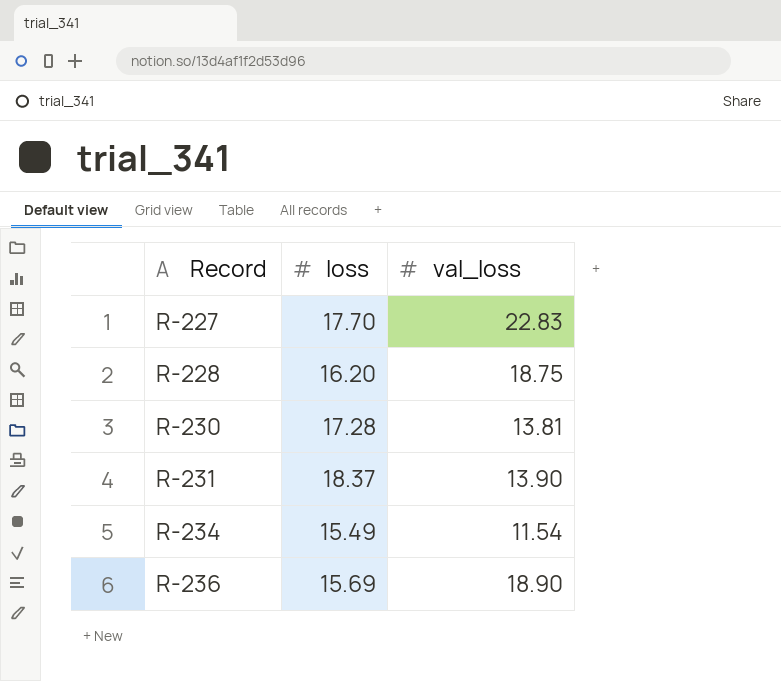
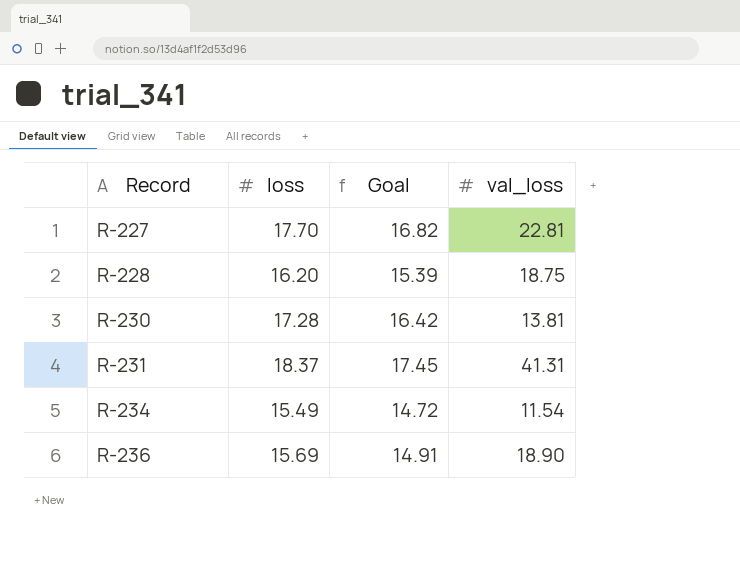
column Goal | formula: none -> [loss] * 0.95
R-227 | val_loss: 22.83 -> 22.81
R-231 | val_loss: 13.90 -> 41.31

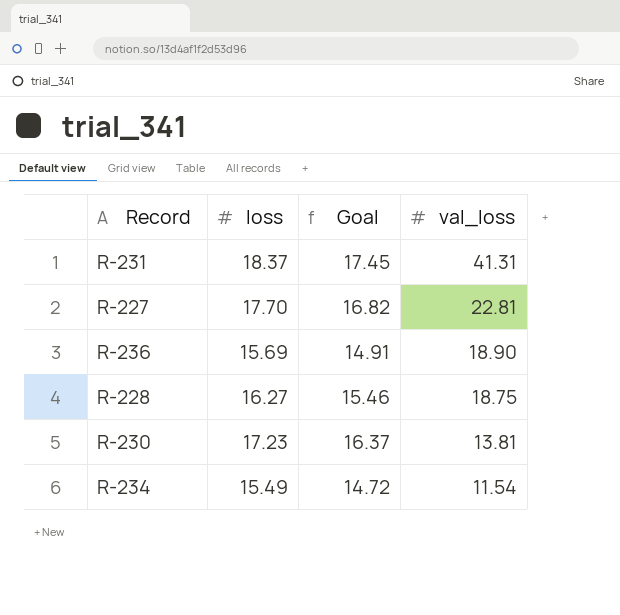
row order: Record ascending -> val_loss descending
R-228 | loss: 16.20 -> 16.27
R-228 | Goal: 15.39 -> 15.46
R-230 | loss: 17.28 -> 17.23
R-230 | Goal: 16.42 -> 16.37

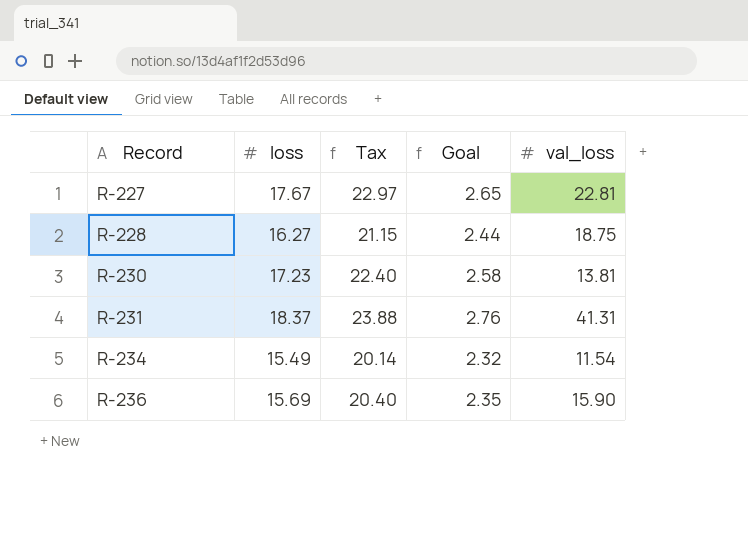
row order: val_loss descending -> Record ascending
column Tax | formula: none -> [loss] * 1.3
column Goal | formula: [loss] * 0.95 -> [loss] * 0.15
R-227 | loss: 17.70 -> 17.67
R-236 | val_loss: 18.90 -> 15.90

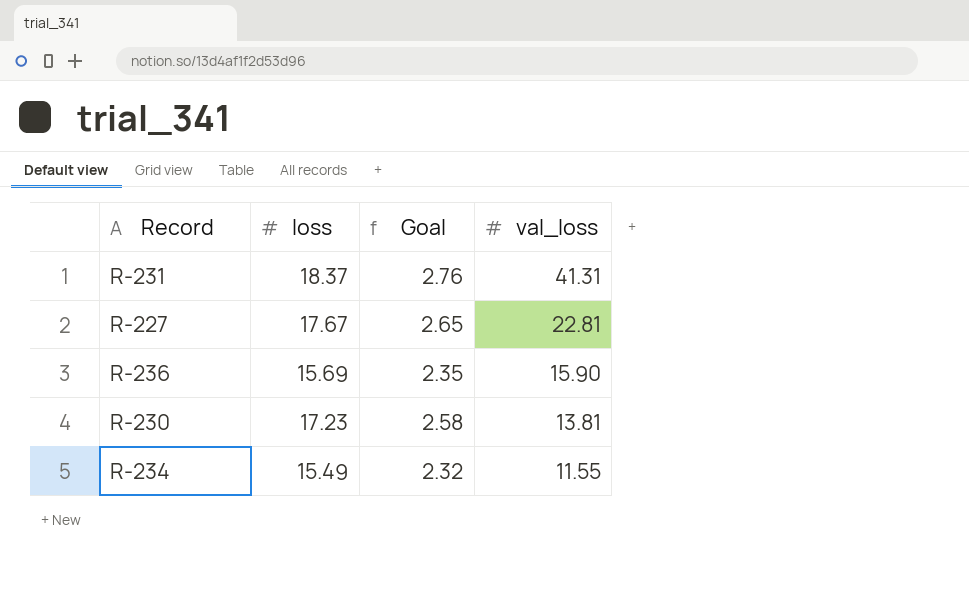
row order: Record ascending -> val_loss descending
column Tax | formula: [loss] * 1.3 -> none
row R-228: 16.27 | 21.15 | 2.44 | 18.75 -> none
R-234 | val_loss: 11.54 -> 11.55

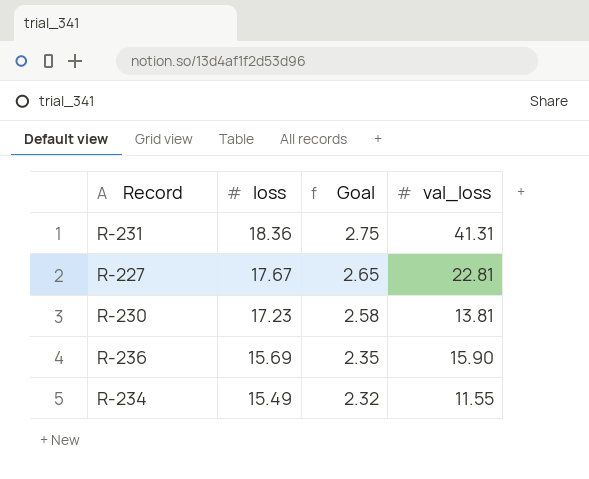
row order: val_loss descending -> loss descending
R-231 | loss: 18.37 -> 18.36
R-231 | Goal: 2.76 -> 2.75

